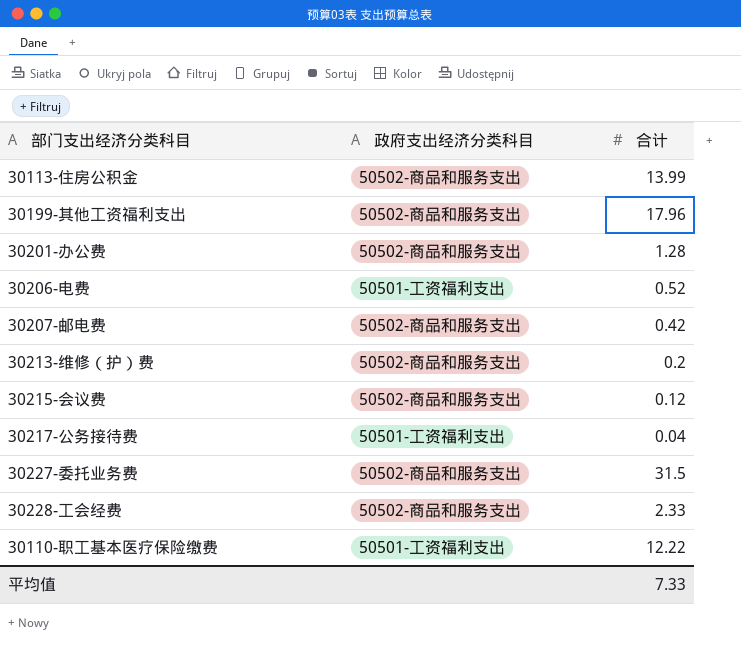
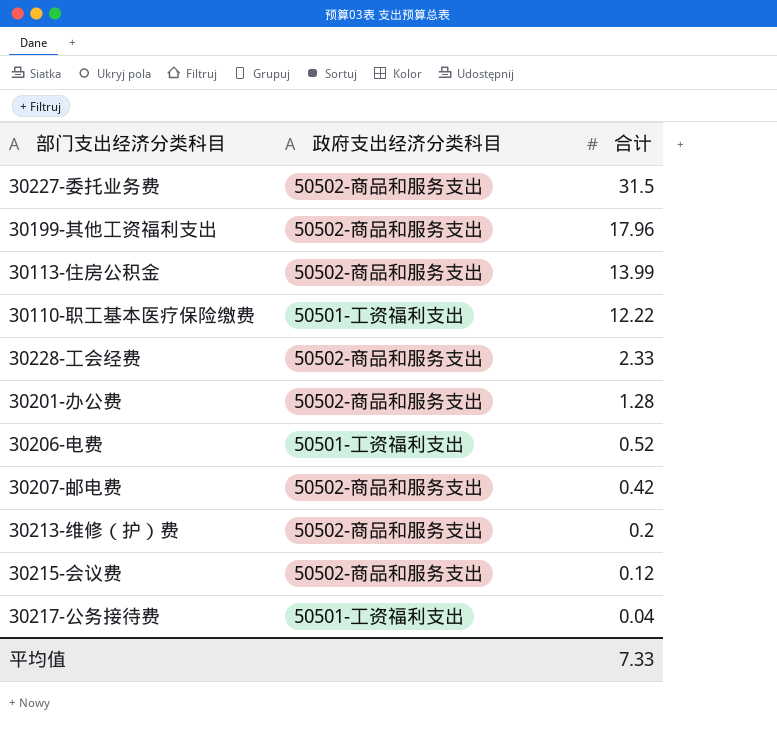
row order: none -> 合计 descending

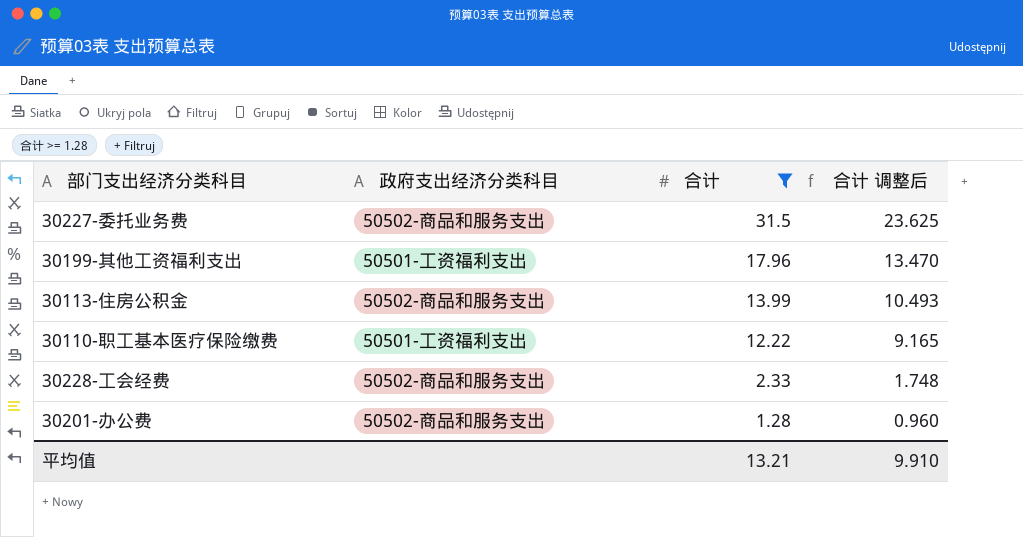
filter: none -> 合计 >= 1.28
column 合计 调整后 | formula: none -> [合计] * 0.75
30199-其他工资福利支出 | 政府支出经济分类科目: 50502-商品和服务支出 -> 50501-工资福利支出
平均值 | 合计: 7.33 -> 13.21

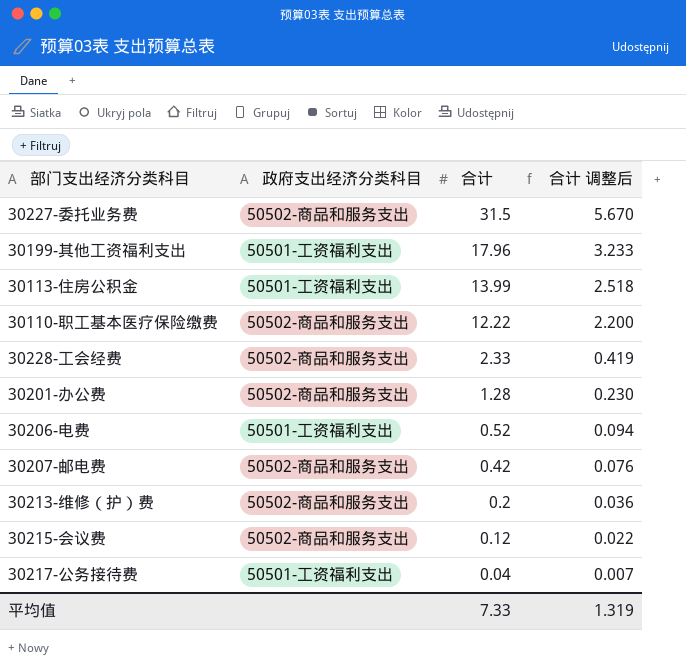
filter: 合计 >= 1.28 -> none
column 合计 调整后 | formula: [合计] * 0.75 -> [合计] * 0.18
30113-住房公积金 | 政府支出经济分类科目: 50502-商品和服务支出 -> 50501-工资福利支出
30110-职工基本医疗保险缴费 | 政府支出经济分类科目: 50501-工资福利支出 -> 50502-商品和服务支出
平均值 | 合计: 13.21 -> 7.33
平均值 | 合计 调整后: 9.910 -> 1.319

